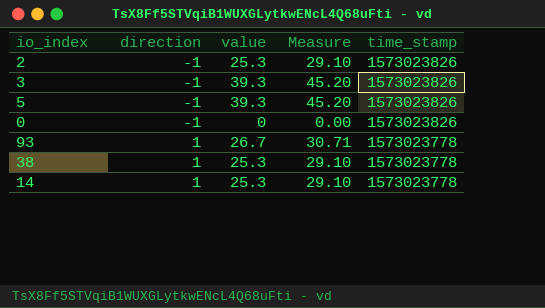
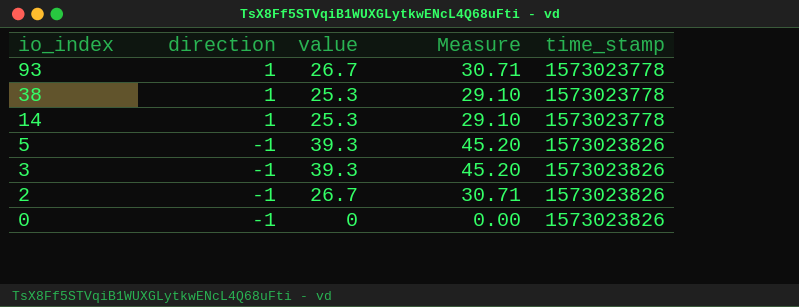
row order: direction ascending -> io_index descending
2 | value: 25.3 -> 26.7
2 | Measure: 29.10 -> 30.71

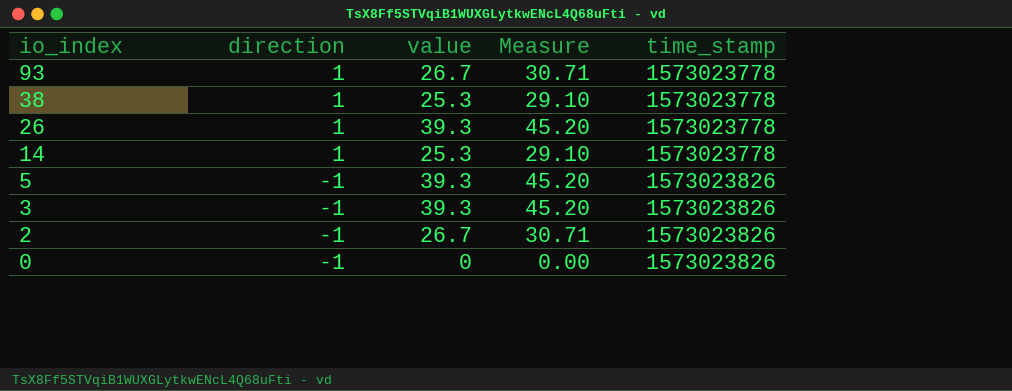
row 26: none -> 1 | 39.3 | 45.20 | 1573023778

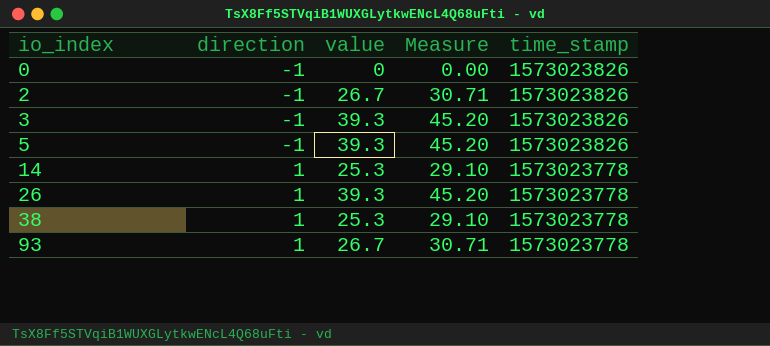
row order: io_index descending -> io_index ascending

